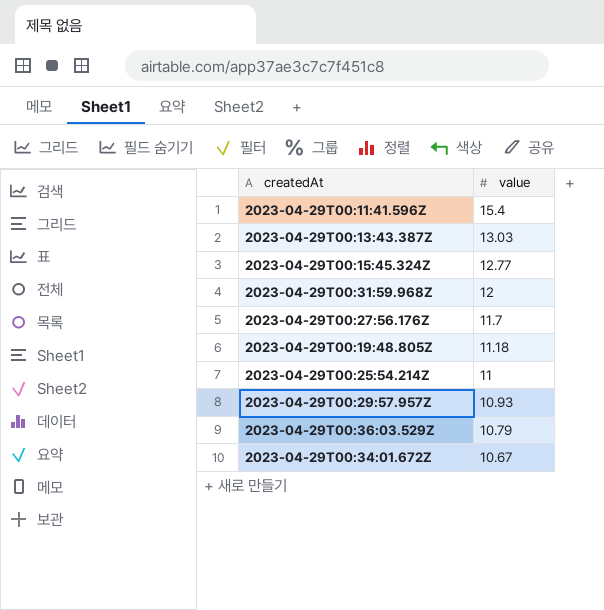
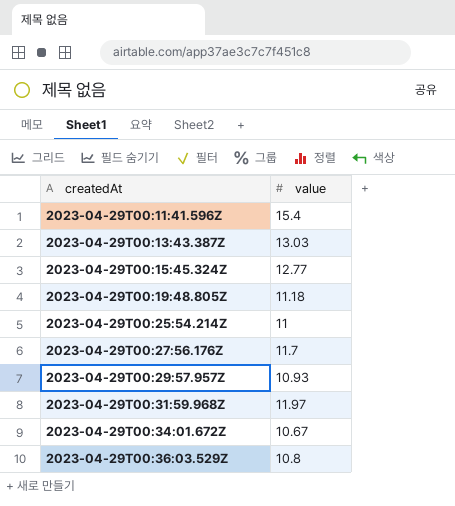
row order: value descending -> createdAt ascending
2023-04-29T00:31:59.968Z | value: 12 -> 11.97
2023-04-29T00:36:03.529Z | value: 10.79 -> 10.8

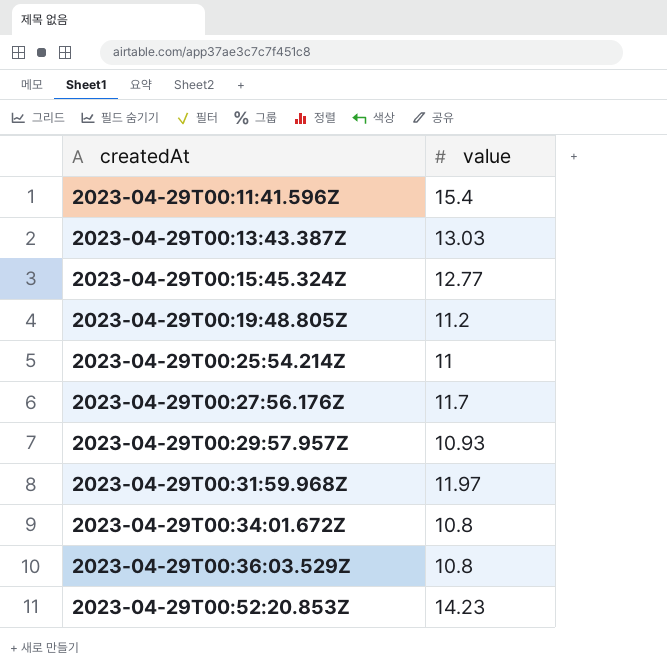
2023-04-29T00:19:48.805Z | value: 11.18 -> 11.2
2023-04-29T00:34:01.672Z | value: 10.67 -> 10.8
row 2023-04-29T00:52:20.853Z: none -> 14.23

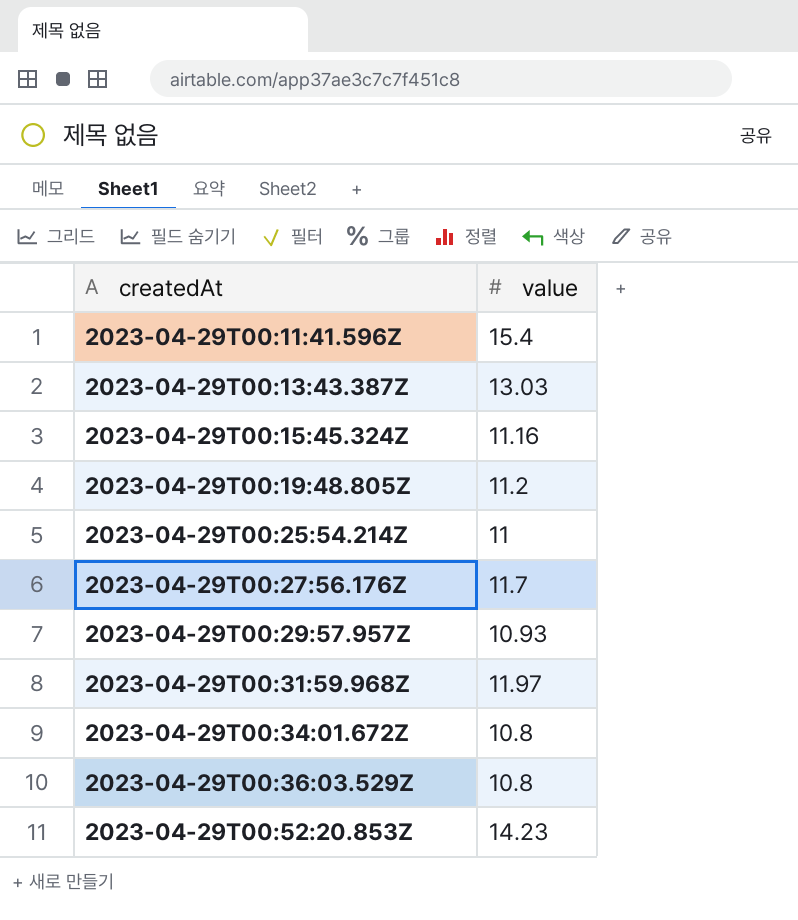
2023-04-29T00:15:45.324Z | value: 12.77 -> 11.16

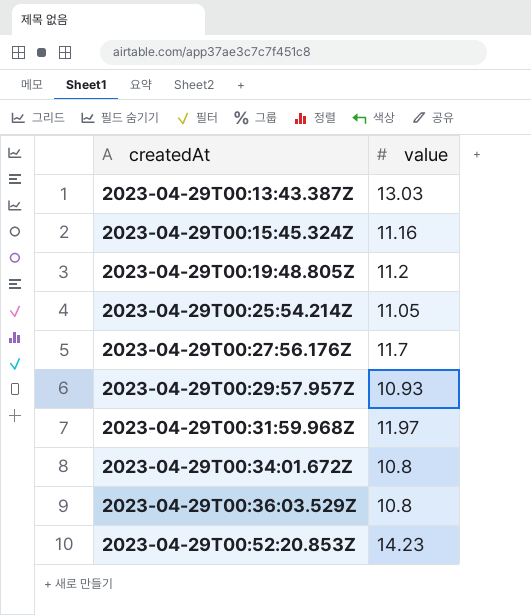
row 2023-04-29T00:11:41.596Z: 15.4 -> none
2023-04-29T00:25:54.214Z | value: 11 -> 11.05

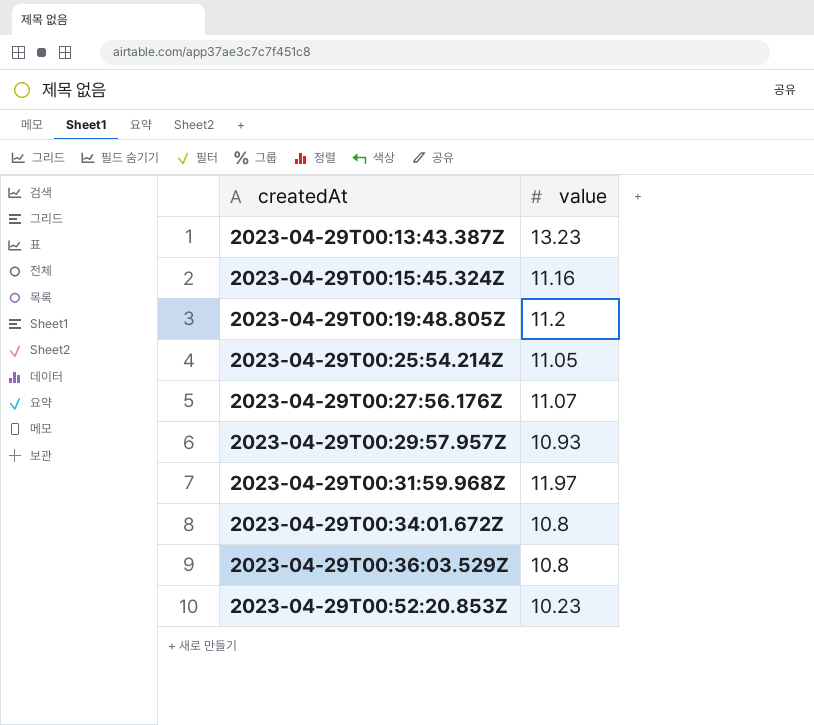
2023-04-29T00:13:43.387Z | value: 13.03 -> 13.23
2023-04-29T00:27:56.176Z | value: 11.7 -> 11.07
2023-04-29T00:52:20.853Z | value: 14.23 -> 10.23

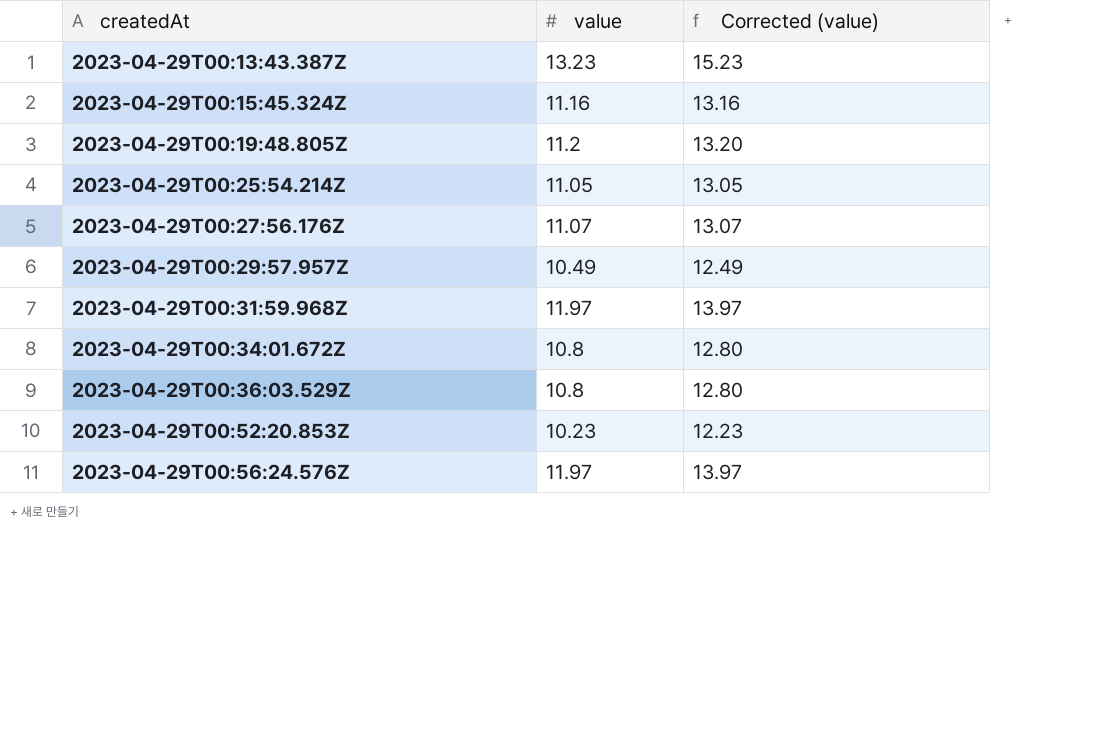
column Corrected (value) | formula: none -> [value] + 2
2023-04-29T00:29:57.957Z | value: 10.93 -> 10.49
row 2023-04-29T00:56:24.576Z: none -> 11.97 | 13.97

